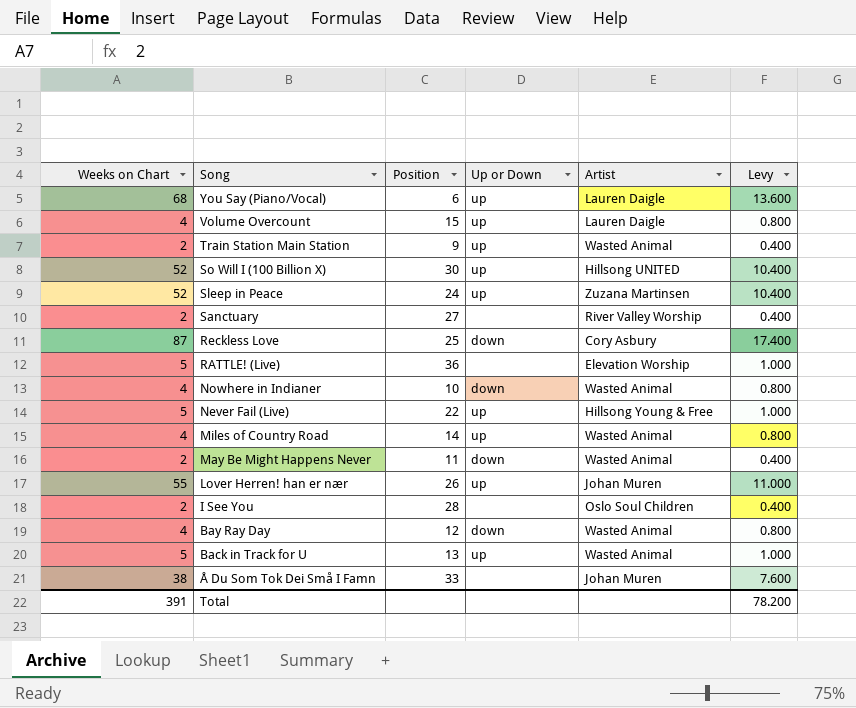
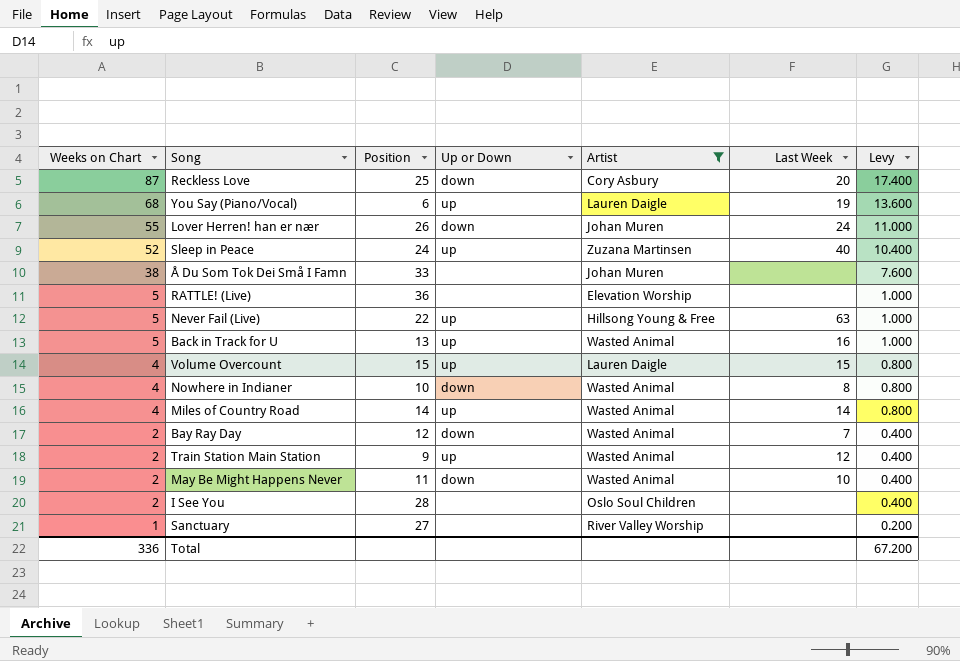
filter: none -> Artist != Hillsong UNITED
row order: Song descending -> Weeks on Chart descending
column Last Week | position: none -> 6
Lover Herren! han er nær | Up or Down: up -> down
Bay Ray Day | Weeks on Chart: 4 -> 2
Bay Ray Day | Levy: 0.800 -> 0.400
Sanctuary | Weeks on Chart: 2 -> 1
Sanctuary | Levy: 0.400 -> 0.200
Total | Weeks on Chart: 391 -> 336
Total | Levy: 78.200 -> 67.200

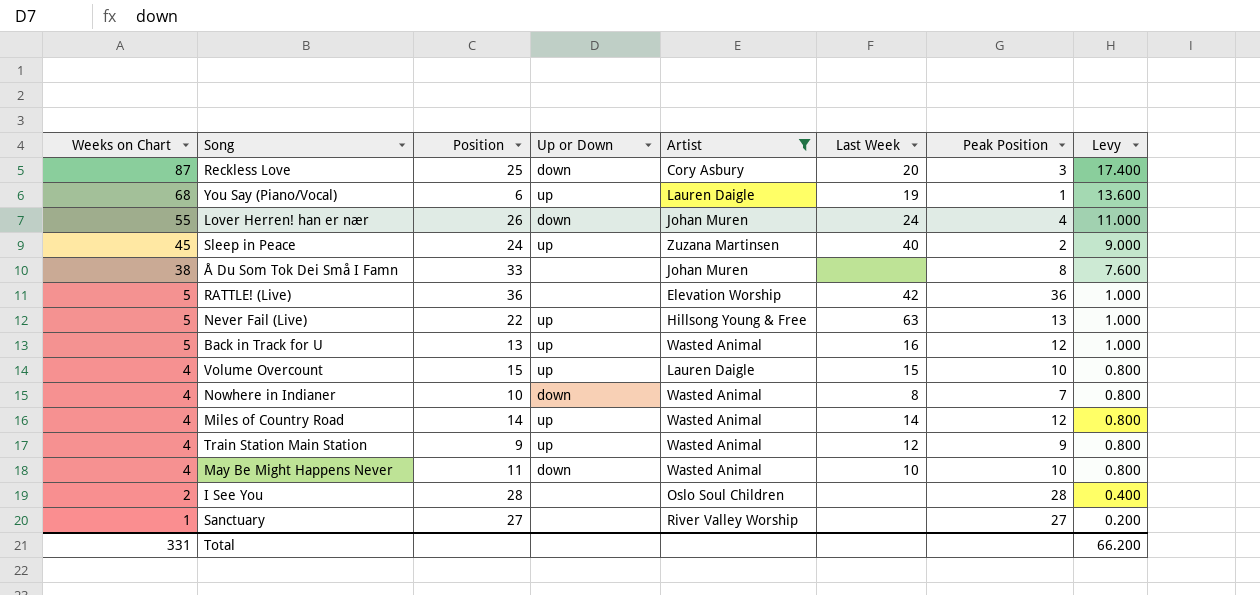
column Peak Position | position: none -> 7
row Bay Ray Day: 2 | 12 | down | Wasted Animal | 7 | 0.400 -> none
Sleep in Peace | Weeks on Chart: 52 -> 45
Sleep in Peace | Levy: 10.400 -> 9.000
RATTLE! (Live) | Last Week: none -> 42
Train Station Main Station | Weeks on Chart: 2 -> 4
Train Station Main Station | Levy: 0.400 -> 0.800
May Be Might Happens Never | Weeks on Chart: 2 -> 4
May Be Might Happens Never | Levy: 0.400 -> 0.800
Total | Weeks on Chart: 336 -> 331
Total | Levy: 67.200 -> 66.200

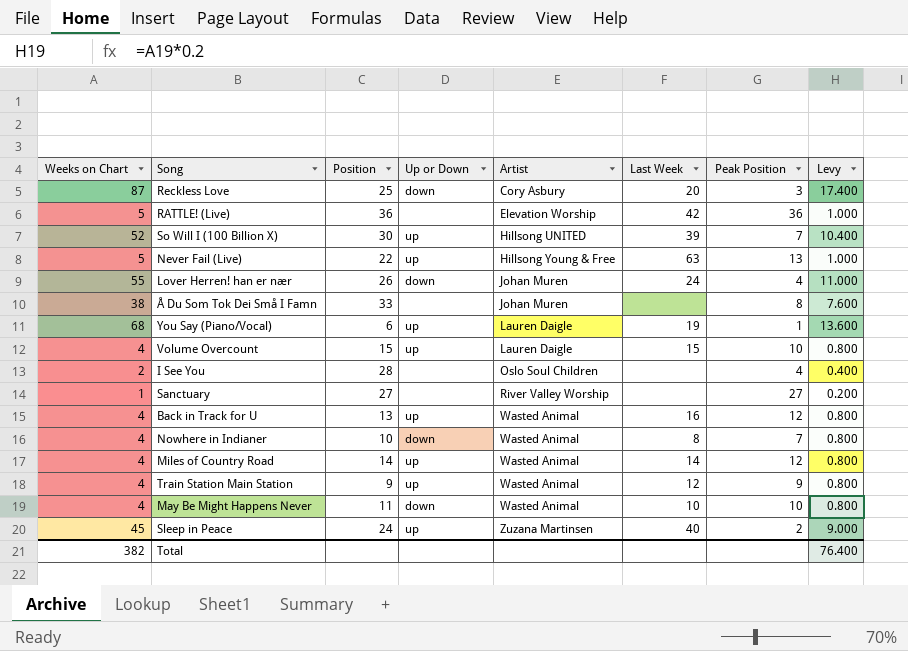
filter: Artist != Hillsong UNITED -> none
row order: Weeks on Chart descending -> Artist ascending
I See You | Peak Position: 28 -> 4
Back in Track for U | Weeks on Chart: 5 -> 4
Back in Track for U | Levy: 1.000 -> 0.800
Total | Weeks on Chart: 331 -> 382
Total | Levy: 66.200 -> 76.400

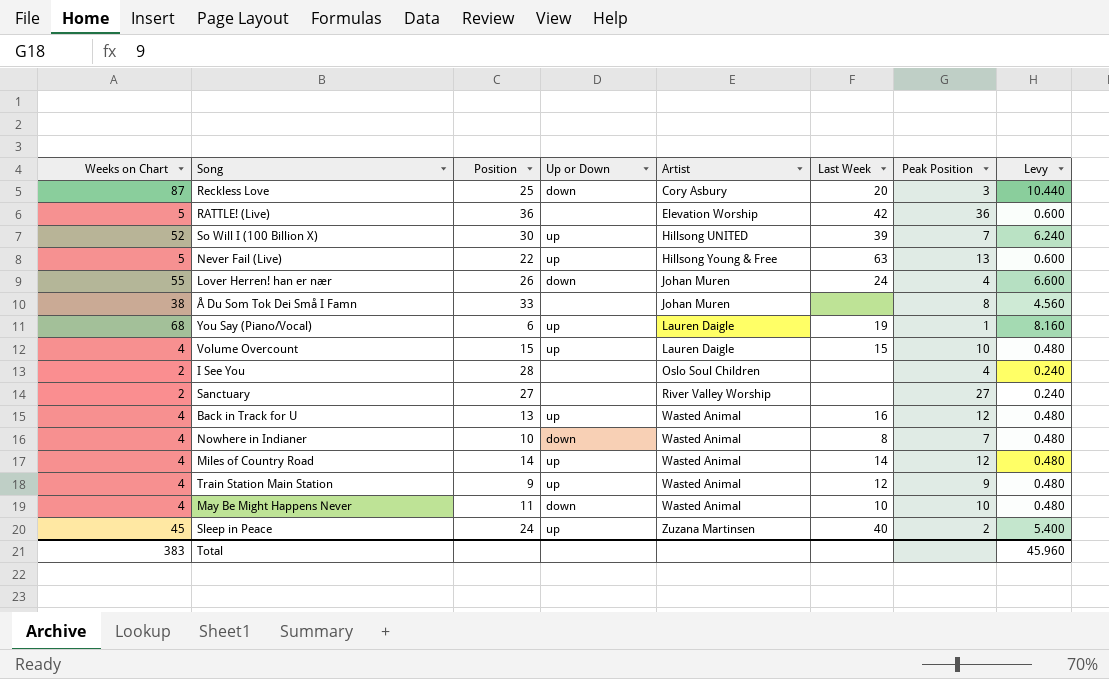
column Levy | formula: [Weeks on Chart] * 0.2 -> [Weeks on Chart] * 0.12
Sanctuary | Weeks on Chart: 1 -> 2
Total | Weeks on Chart: 382 -> 383
Total | Levy: 76.400 -> 45.960

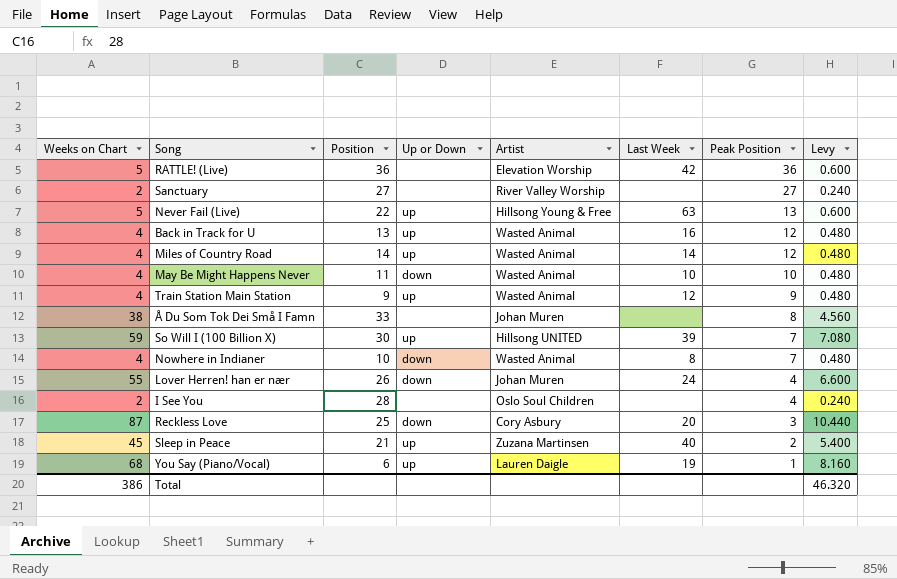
row order: Artist ascending -> Peak Position descending
row Volume Overcount: 4 | 15 | up | Lauren Daigle | 15 | 10 | 0.480 -> none
So Will I (100 Billion X) | Weeks on Chart: 52 -> 59
So Will I (100 Billion X) | Levy: 6.240 -> 7.080
Sleep in Peace | Position: 24 -> 21
Total | Weeks on Chart: 383 -> 386
Total | Levy: 45.960 -> 46.320

